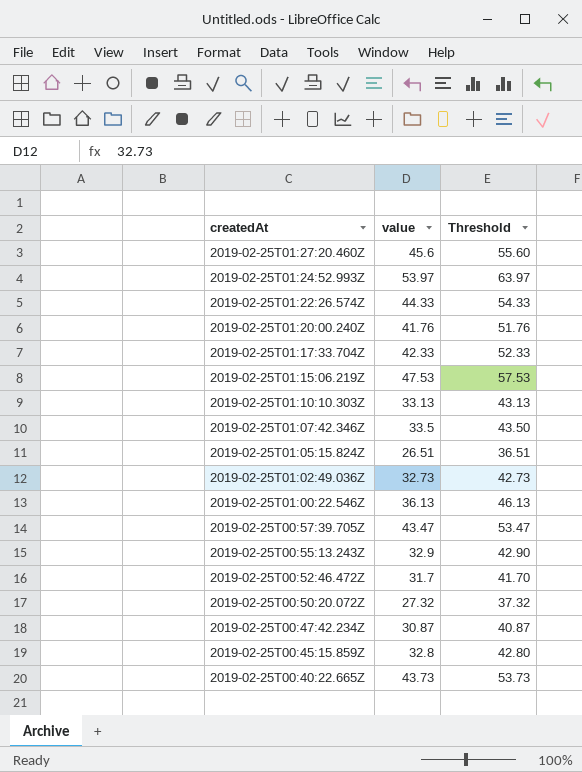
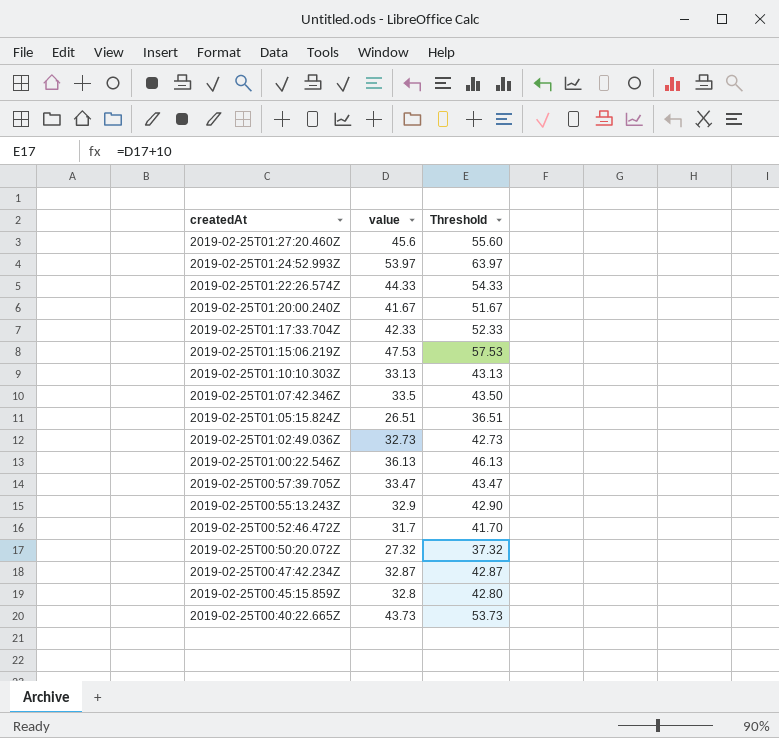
2019-02-25T01:20:00.240Z | value: 41.76 -> 41.67
2019-02-25T01:20:00.240Z | Threshold: 51.76 -> 51.67
2019-02-25T00:57:39.705Z | value: 43.47 -> 33.47
2019-02-25T00:57:39.705Z | Threshold: 53.47 -> 43.47
2019-02-25T00:47:42.234Z | value: 30.87 -> 32.87
2019-02-25T00:47:42.234Z | Threshold: 40.87 -> 42.87

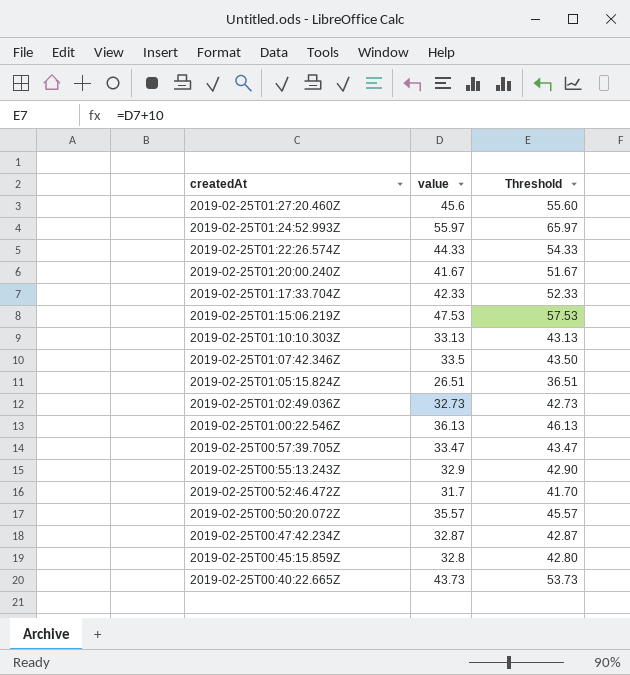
2019-02-25T01:24:52.993Z | value: 53.97 -> 55.97
2019-02-25T01:24:52.993Z | Threshold: 63.97 -> 65.97
2019-02-25T00:50:20.072Z | value: 27.32 -> 35.57
2019-02-25T00:50:20.072Z | Threshold: 37.32 -> 45.57

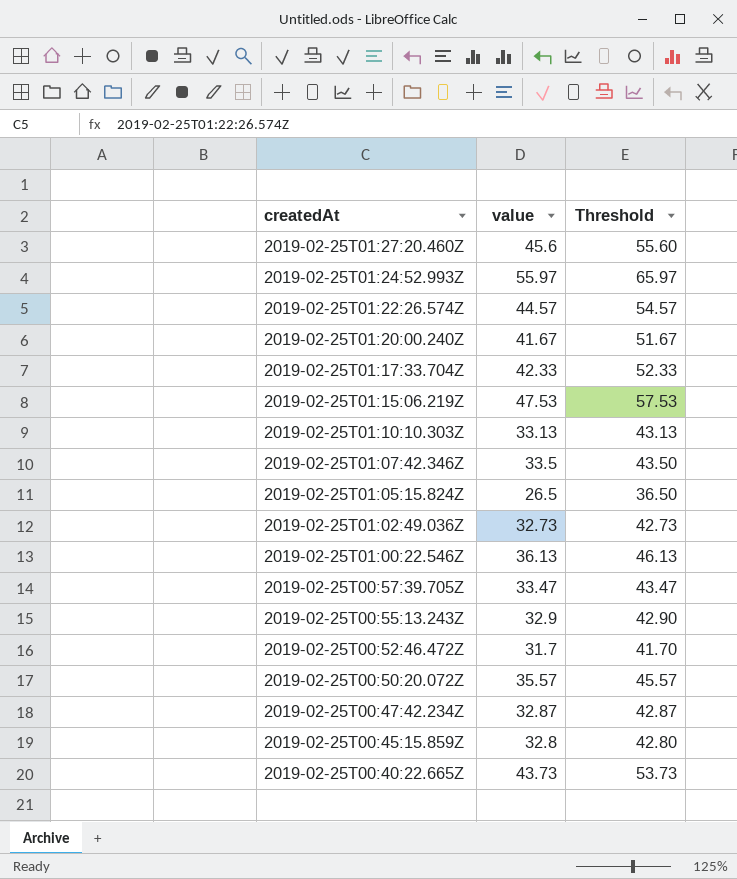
2019-02-25T01:22:26.574Z | value: 44.33 -> 44.57
2019-02-25T01:22:26.574Z | Threshold: 54.33 -> 54.57
2019-02-25T01:05:15.824Z | value: 26.51 -> 26.5
2019-02-25T01:05:15.824Z | Threshold: 36.51 -> 36.50

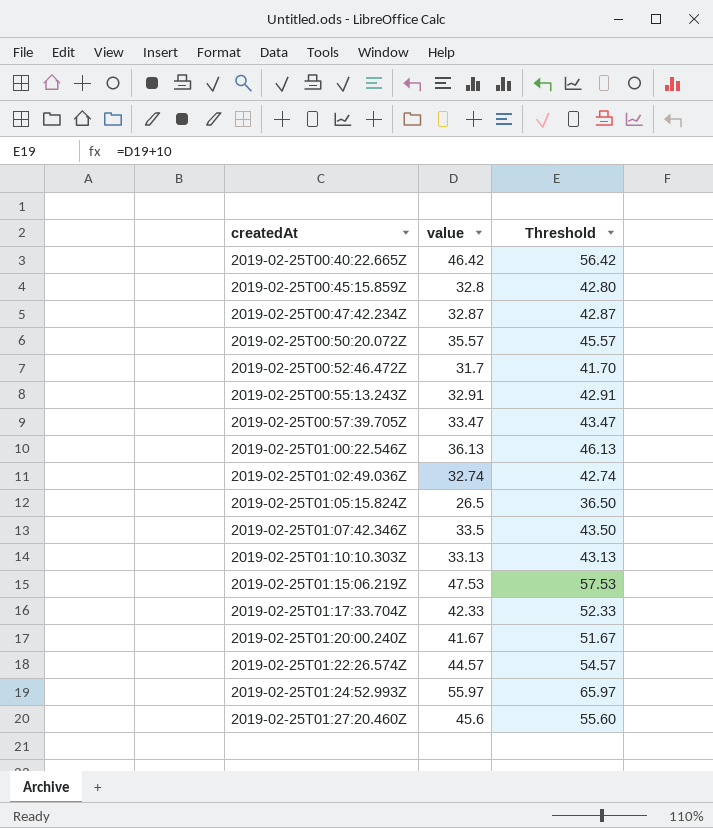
row order: createdAt descending -> createdAt ascending
2019-02-25T00:40:22.665Z | value: 43.73 -> 46.42
2019-02-25T00:40:22.665Z | Threshold: 53.73 -> 56.42
2019-02-25T00:55:13.243Z | value: 32.9 -> 32.91
2019-02-25T00:55:13.243Z | Threshold: 42.90 -> 42.91
2019-02-25T01:02:49.036Z | value: 32.73 -> 32.74
2019-02-25T01:02:49.036Z | Threshold: 42.73 -> 42.74

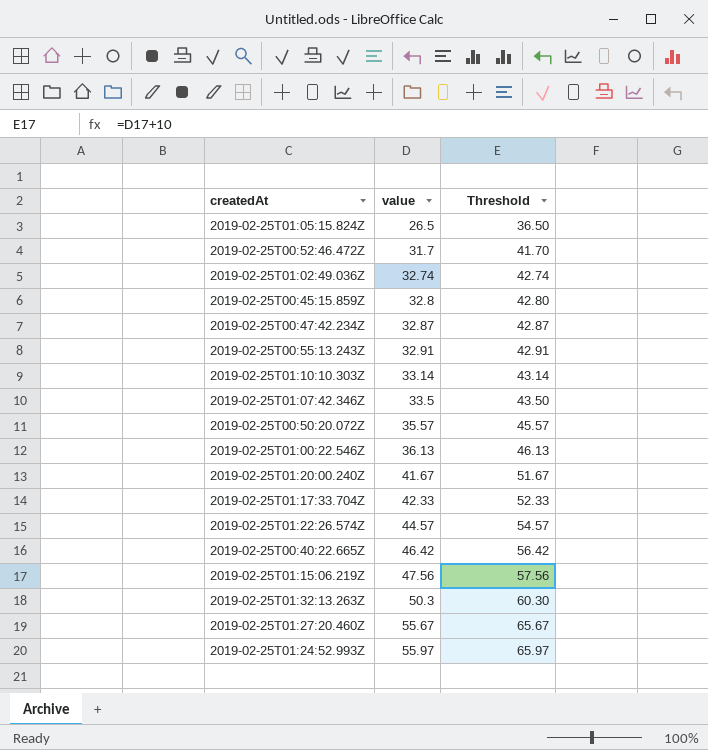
row order: createdAt ascending -> value ascending
row 2019-02-25T00:57:39.705Z: 33.47 | 43.47 -> none
2019-02-25T01:10:10.303Z | value: 33.13 -> 33.14
2019-02-25T01:10:10.303Z | Threshold: 43.13 -> 43.14
2019-02-25T01:15:06.219Z | value: 47.53 -> 47.56
2019-02-25T01:15:06.219Z | Threshold: 57.53 -> 57.56
row 2019-02-25T01:32:13.263Z: none -> 50.3 | 60.30
2019-02-25T01:27:20.460Z | value: 45.6 -> 55.67
2019-02-25T01:27:20.460Z | Threshold: 55.60 -> 65.67

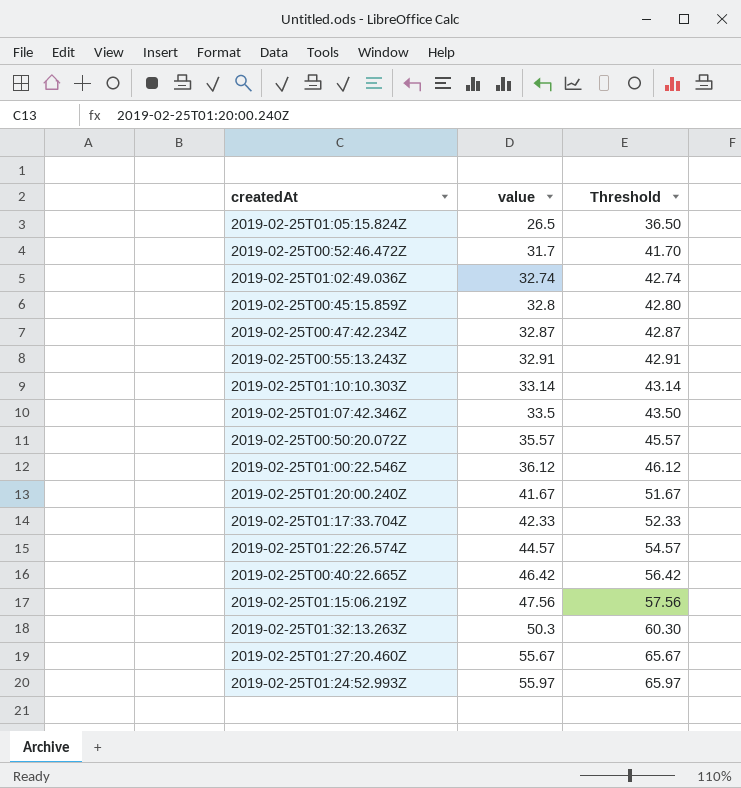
2019-02-25T01:00:22.546Z | value: 36.13 -> 36.12
2019-02-25T01:00:22.546Z | Threshold: 46.13 -> 46.12

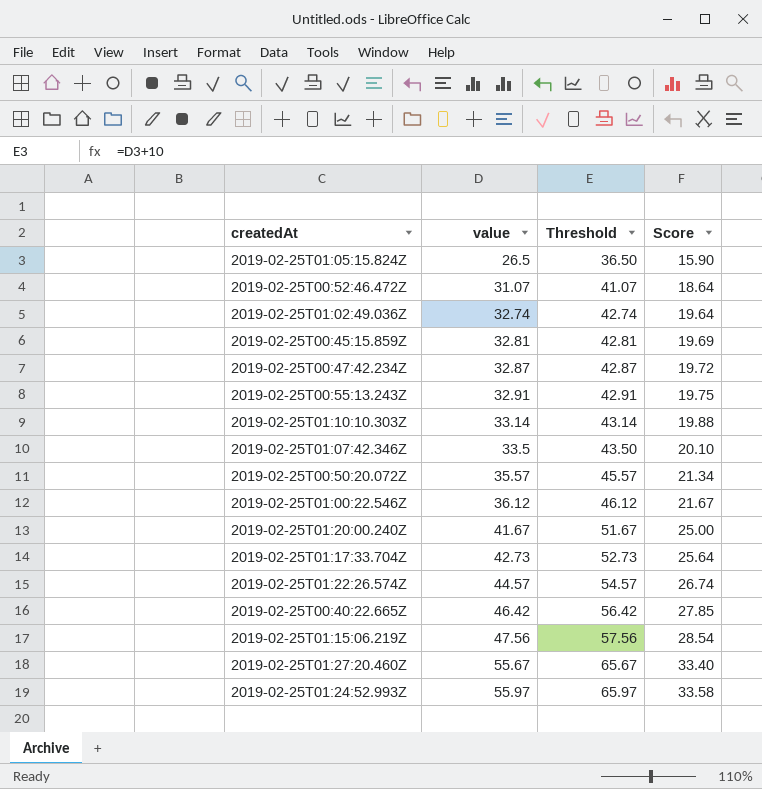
column Score | formula: none -> [value] * 0.6
row 2019-02-25T01:32:13.263Z: 50.3 | 60.30 -> none
2019-02-25T00:52:46.472Z | value: 31.7 -> 31.07
2019-02-25T00:52:46.472Z | Threshold: 41.70 -> 41.07
2019-02-25T00:45:15.859Z | value: 32.8 -> 32.81
2019-02-25T00:45:15.859Z | Threshold: 42.80 -> 42.81
2019-02-25T01:17:33.704Z | value: 42.33 -> 42.73
2019-02-25T01:17:33.704Z | Threshold: 52.33 -> 52.73

